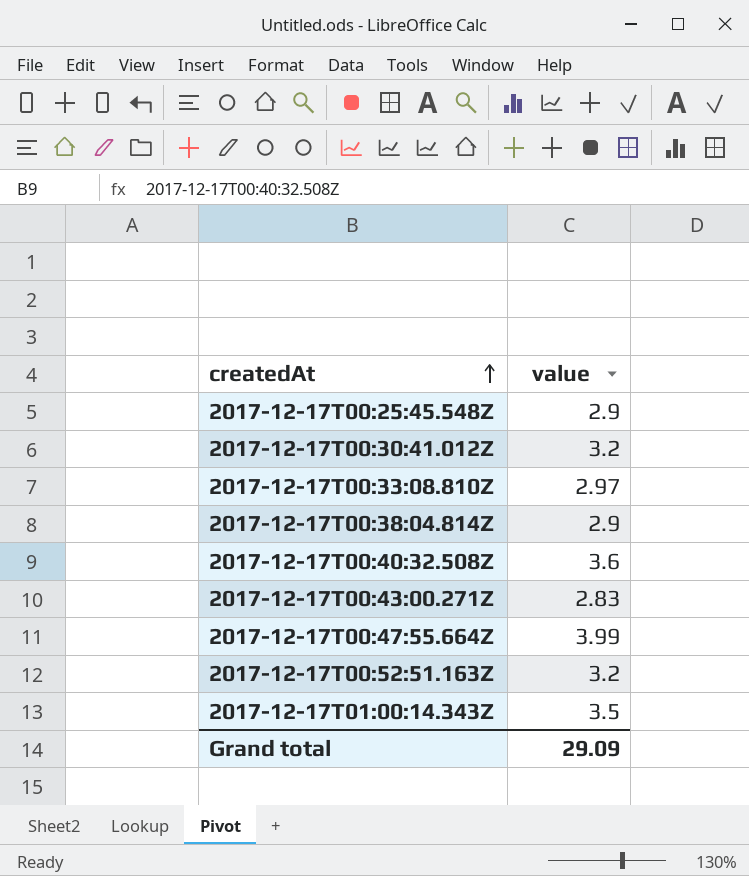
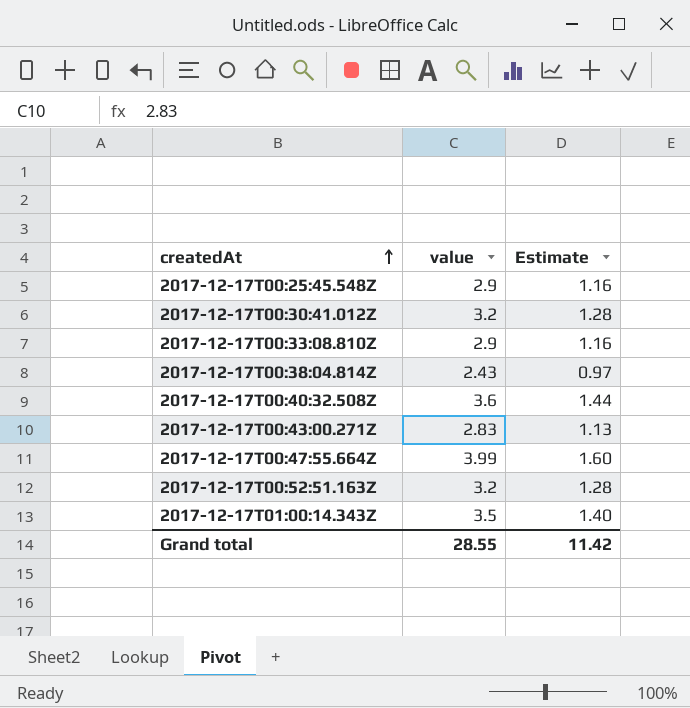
column Estimate | formula: none -> [value] * 0.4
2017-12-17T00:33:08.810Z | value: 2.97 -> 2.9
2017-12-17T00:38:04.814Z | value: 2.9 -> 2.43
Grand total | value: 29.09 -> 28.55

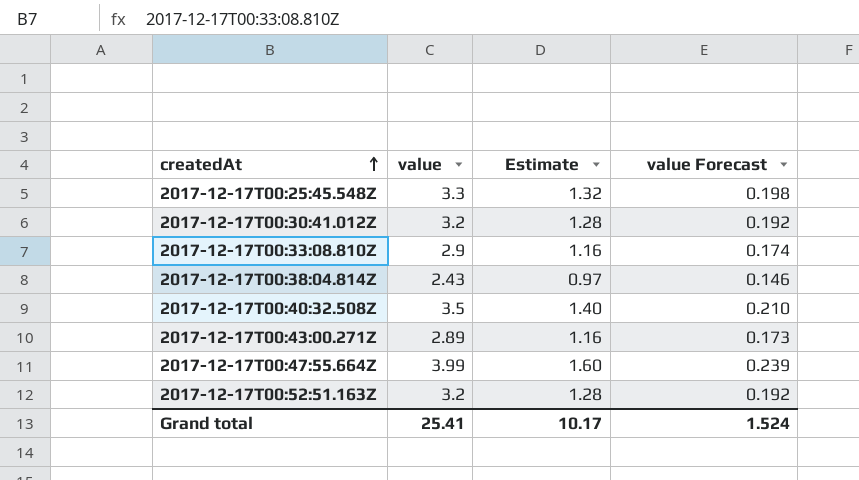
column value Forecast | formula: none -> [value] * 0.06
row 2017-12-17T01:00:14.343Z: 3.5 | 1.40 -> none
2017-12-17T00:25:45.548Z | value: 2.9 -> 3.3
2017-12-17T00:25:45.548Z | Estimate: 1.16 -> 1.32
2017-12-17T00:40:32.508Z | value: 3.6 -> 3.5
2017-12-17T00:40:32.508Z | Estimate: 1.44 -> 1.40
2017-12-17T00:43:00.271Z | value: 2.83 -> 2.89
2017-12-17T00:43:00.271Z | Estimate: 1.13 -> 1.16
Grand total | value: 28.55 -> 25.41
Grand total | Estimate: 11.42 -> 10.17

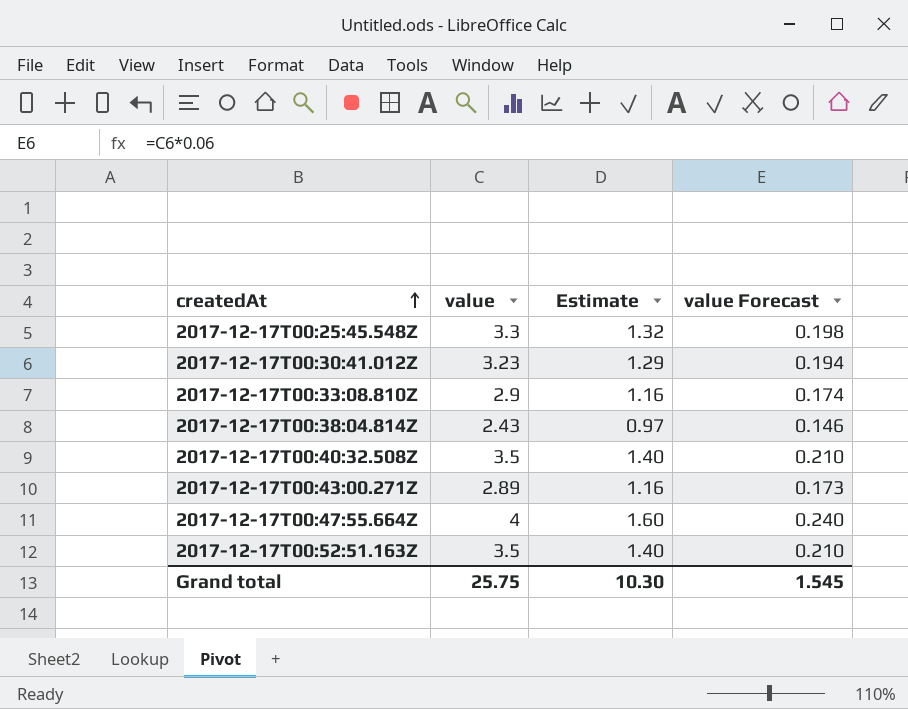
2017-12-17T00:30:41.012Z | value: 3.2 -> 3.23
2017-12-17T00:30:41.012Z | Estimate: 1.28 -> 1.29
2017-12-17T00:30:41.012Z | value Forecast: 0.192 -> 0.194
2017-12-17T00:47:55.664Z | value: 3.99 -> 4
2017-12-17T00:47:55.664Z | value Forecast: 0.239 -> 0.240
2017-12-17T00:52:51.163Z | value: 3.2 -> 3.5
2017-12-17T00:52:51.163Z | Estimate: 1.28 -> 1.40
2017-12-17T00:52:51.163Z | value Forecast: 0.192 -> 0.210
Grand total | value: 25.41 -> 25.75
Grand total | Estimate: 10.17 -> 10.30
Grand total | value Forecast: 1.524 -> 1.545

